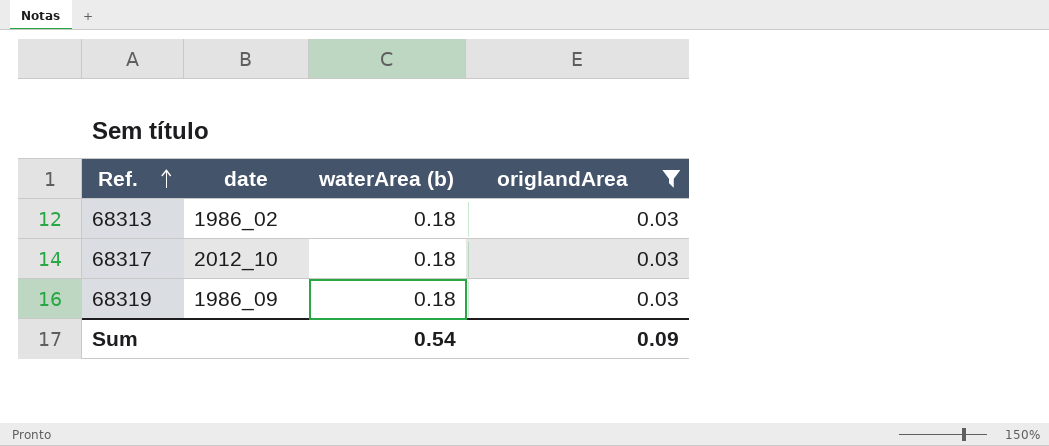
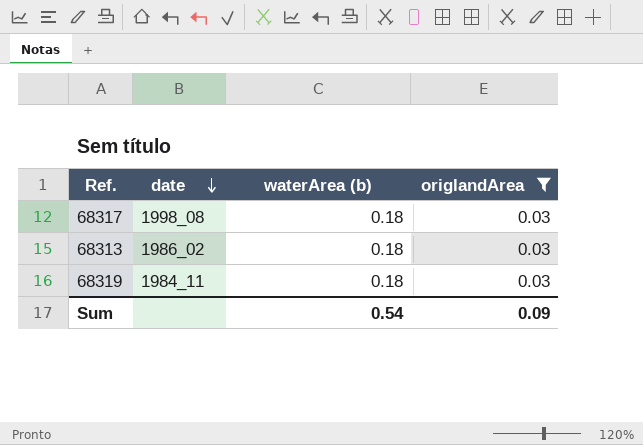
row order: Ref. ascending -> date descending
68317 | date: 2012_10 -> 1998_08
68319 | date: 1986_09 -> 1984_11

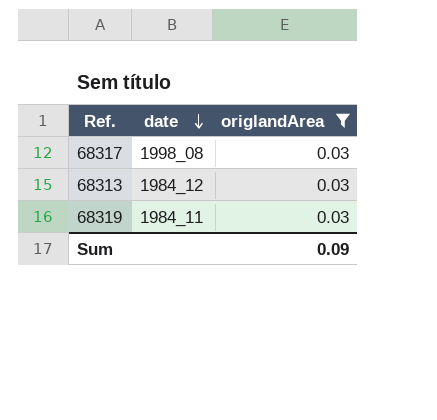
column waterArea (b) | position: 3 -> none
68313 | date: 1986_02 -> 1984_12

